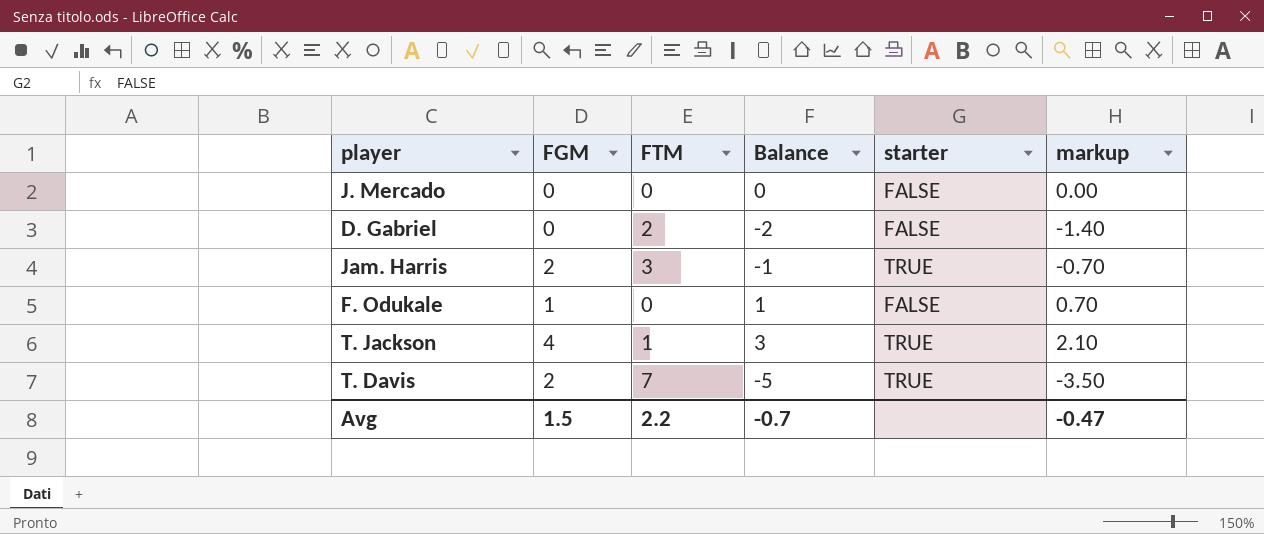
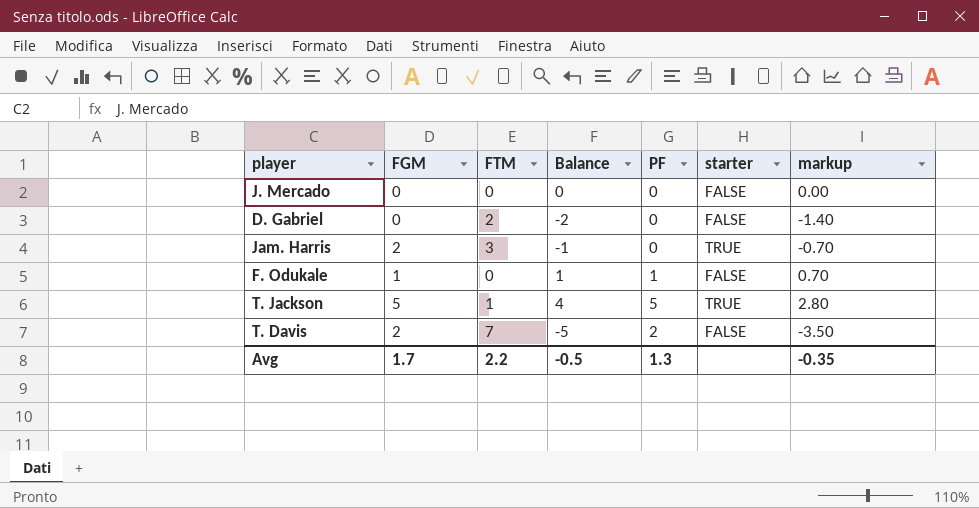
column PF | position: none -> 5
T. Jackson | FGM: 4 -> 5
T. Jackson | Balance: 3 -> 4
T. Jackson | markup: 2.10 -> 2.80
T. Davis | starter: TRUE -> FALSE
Avg | FGM: 1.5 -> 1.7
Avg | Balance: -0.7 -> -0.5
Avg | markup: -0.47 -> -0.35

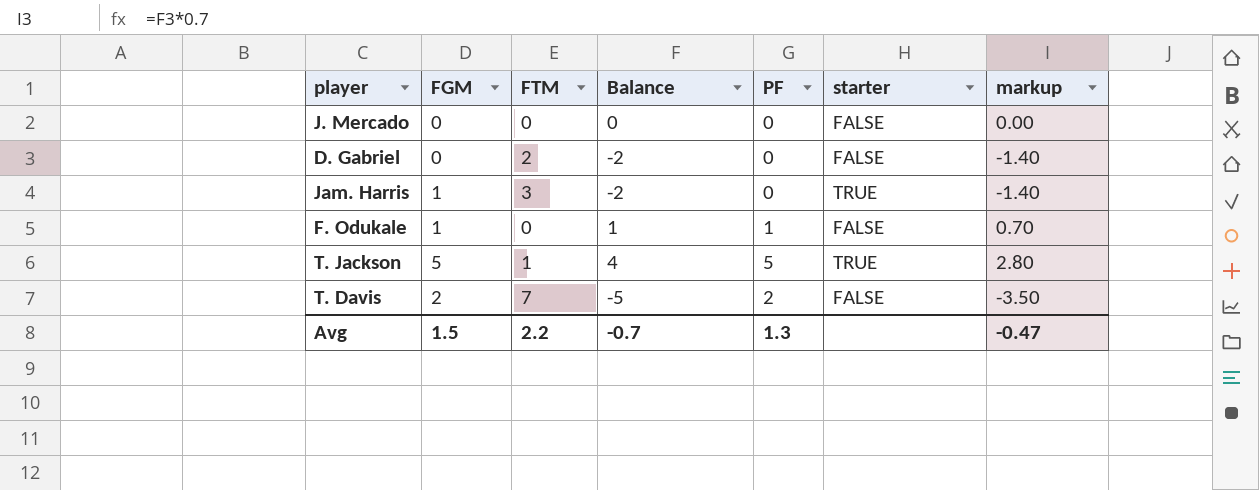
Jam. Harris | FGM: 2 -> 1
Jam. Harris | Balance: -1 -> -2
Jam. Harris | markup: -0.70 -> -1.40
Avg | FGM: 1.7 -> 1.5
Avg | Balance: -0.5 -> -0.7
Avg | markup: -0.35 -> -0.47

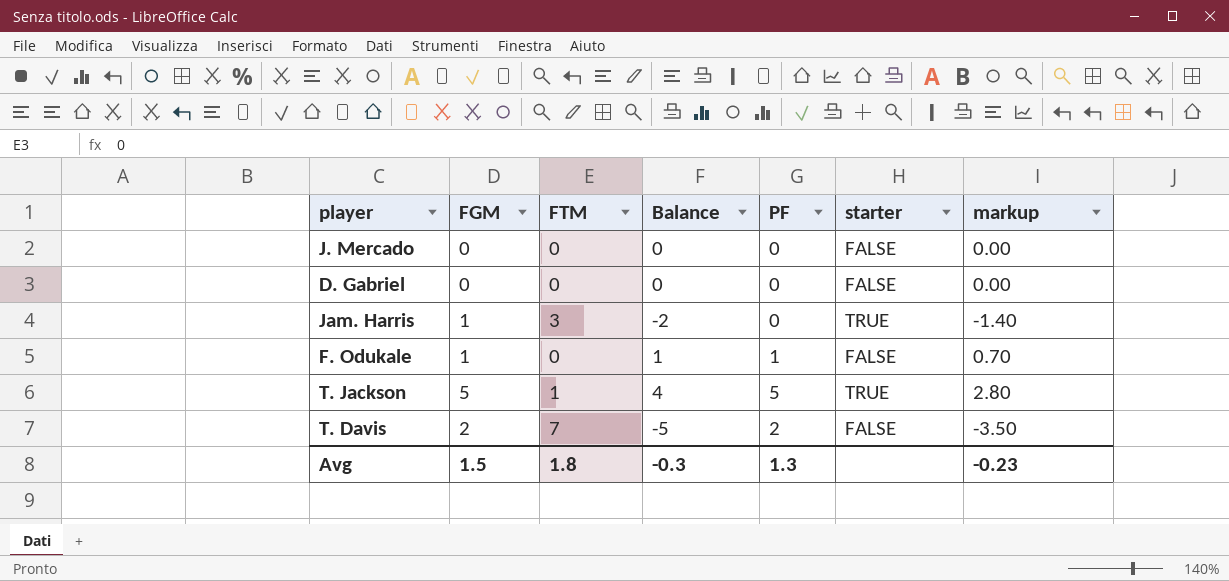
D. Gabriel | FTM: 2 -> 0
D. Gabriel | Balance: -2 -> 0
D. Gabriel | markup: -1.40 -> 0.00
Avg | FTM: 2.2 -> 1.8
Avg | Balance: -0.7 -> -0.3
Avg | markup: -0.47 -> -0.23

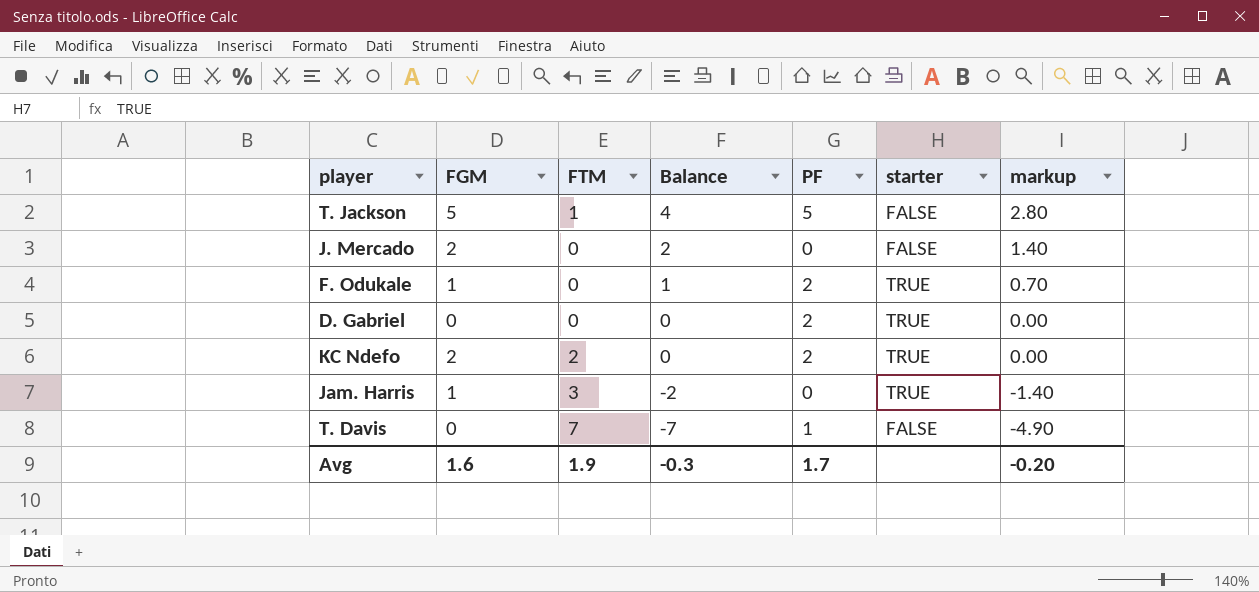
row order: none -> Balance descending
T. Jackson | starter: TRUE -> FALSE
J. Mercado | FGM: 0 -> 2
J. Mercado | Balance: 0 -> 2
J. Mercado | markup: 0.00 -> 1.40
F. Odukale | PF: 1 -> 2
F. Odukale | starter: FALSE -> TRUE
D. Gabriel | PF: 0 -> 2
D. Gabriel | starter: FALSE -> TRUE
row KC Ndefo: none -> 2 | 2 | 0 | 2 | TRUE | 0.00
T. Davis | FGM: 2 -> 0
T. Davis | Balance: -5 -> -7
T. Davis | PF: 2 -> 1
T. Davis | markup: -3.50 -> -4.90
Avg | FGM: 1.5 -> 1.6
Avg | FTM: 1.8 -> 1.9
Avg | PF: 1.3 -> 1.7
Avg | markup: -0.23 -> -0.20

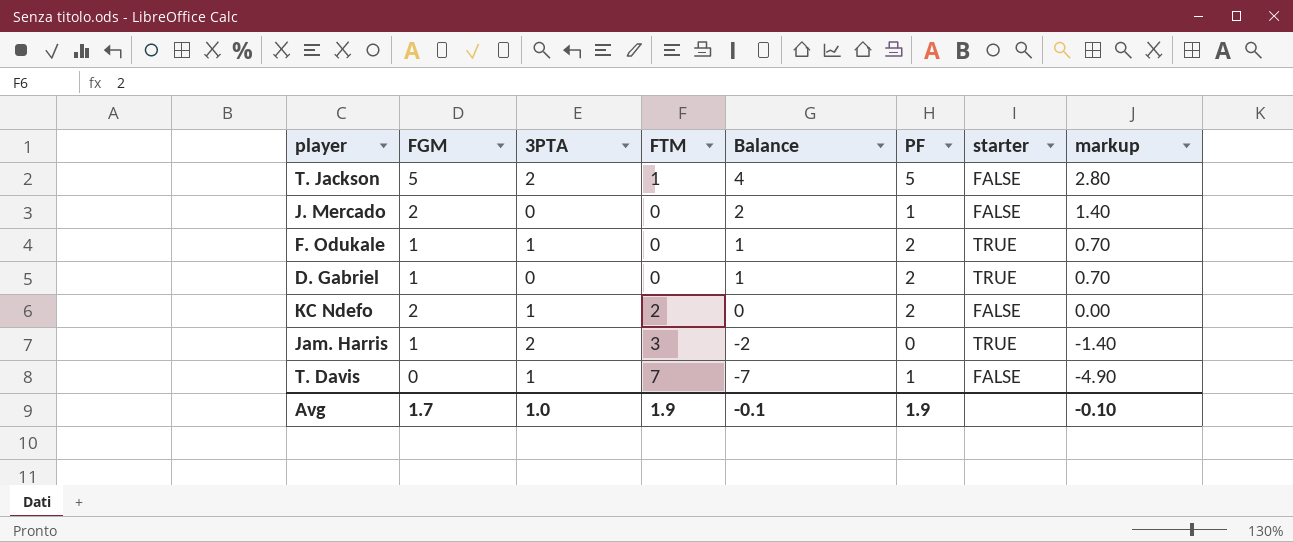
column 3PTA | position: none -> 3
J. Mercado | PF: 0 -> 1
D. Gabriel | FGM: 0 -> 1
D. Gabriel | Balance: 0 -> 1
D. Gabriel | markup: 0.00 -> 0.70
KC Ndefo | starter: TRUE -> FALSE
Avg | FGM: 1.6 -> 1.7
Avg | Balance: -0.3 -> -0.1
Avg | PF: 1.7 -> 1.9
Avg | markup: -0.20 -> -0.10

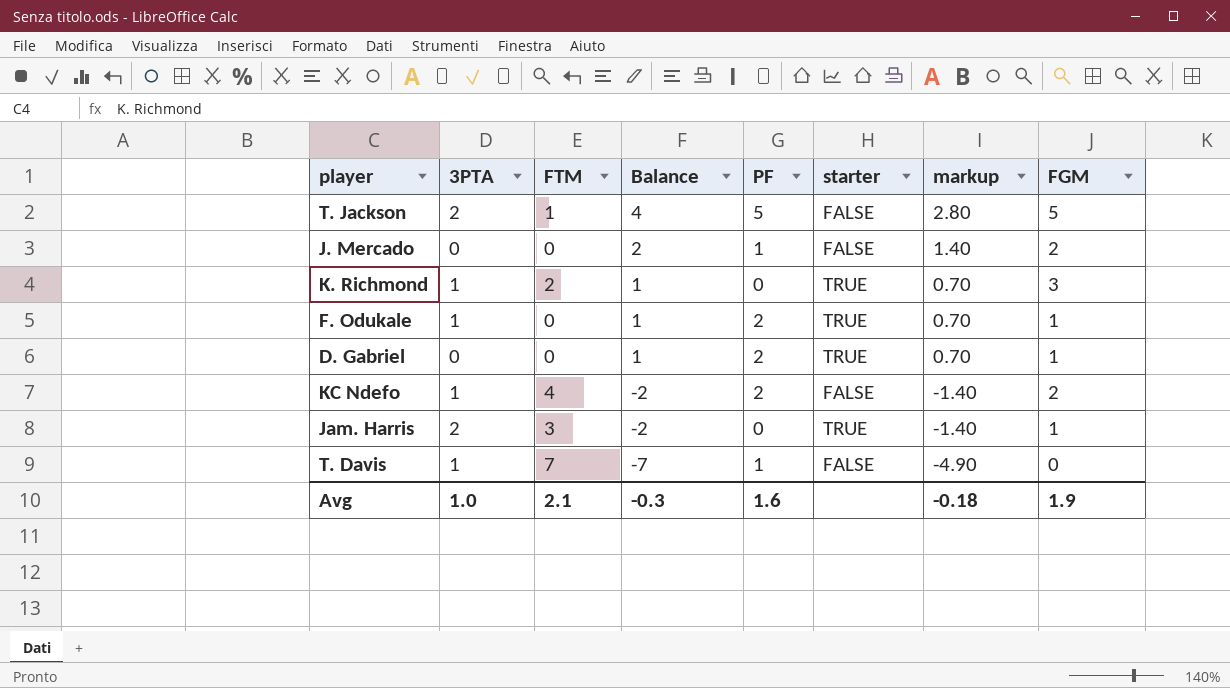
column FGM | position: 2 -> 8
row K. Richmond: none -> 1 | 2 | 1 | 0 | TRUE | 0.70 | 3
KC Ndefo | FTM: 2 -> 4
KC Ndefo | Balance: 0 -> -2
KC Ndefo | markup: 0.00 -> -1.40
Avg | FTM: 1.9 -> 2.1
Avg | Balance: -0.1 -> -0.3
Avg | PF: 1.9 -> 1.6
Avg | markup: -0.10 -> -0.18
Avg | FGM: 1.7 -> 1.9

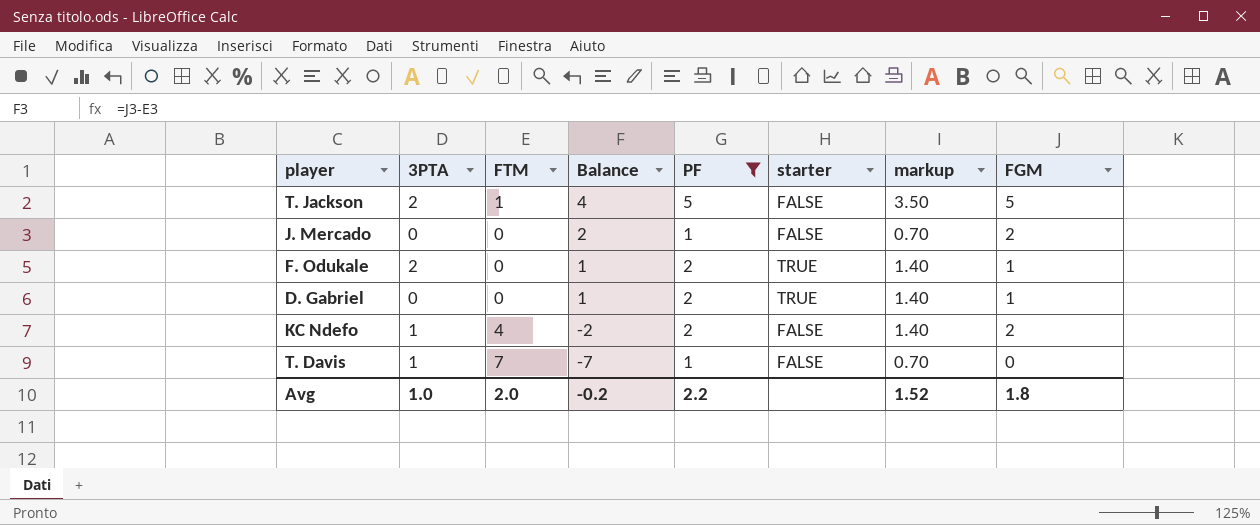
filter: none -> PF != 0
column markup | formula: [Balance] * 0.7 -> [PF] * 0.7
F. Odukale | 3PTA: 1 -> 2
Avg | FTM: 2.1 -> 2.0
Avg | Balance: -0.3 -> -0.2
Avg | PF: 1.6 -> 2.2
Avg | markup: -0.18 -> 1.52
Avg | FGM: 1.9 -> 1.8

